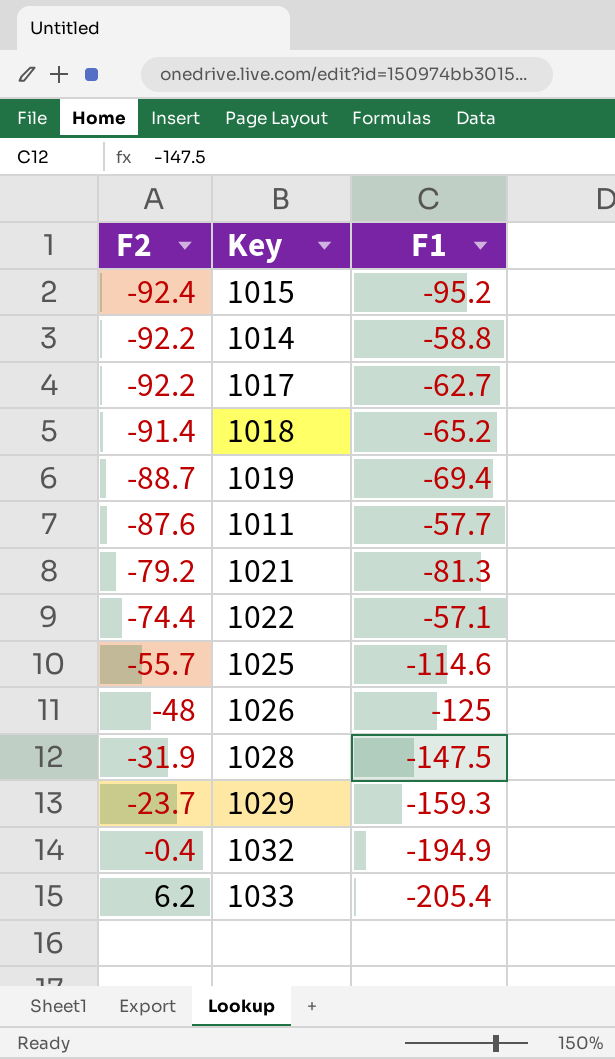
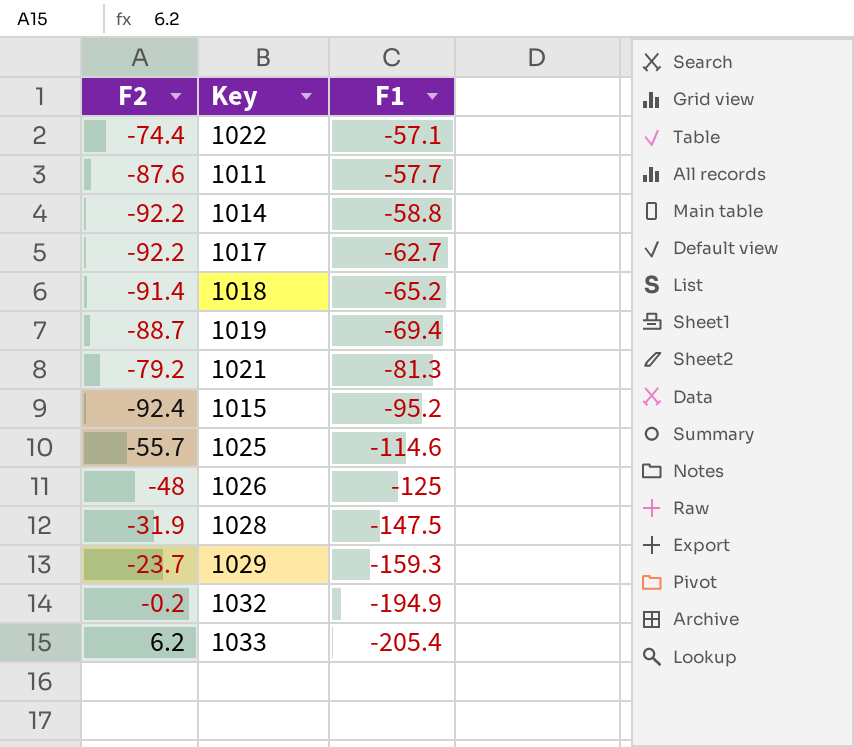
row order: F2 ascending -> F1 descending
1032 | F2: -0.4 -> -0.2

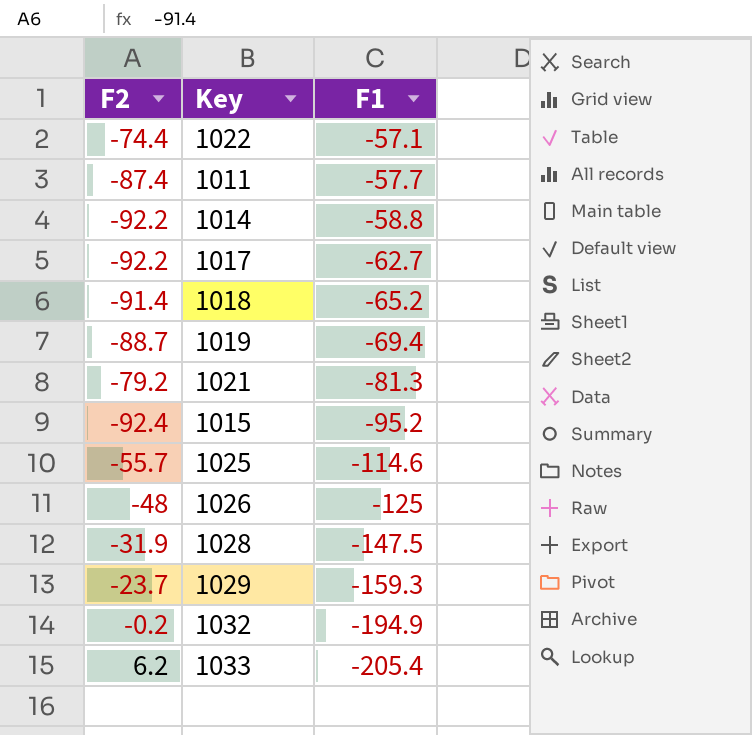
1011 | F2: -87.6 -> -87.4

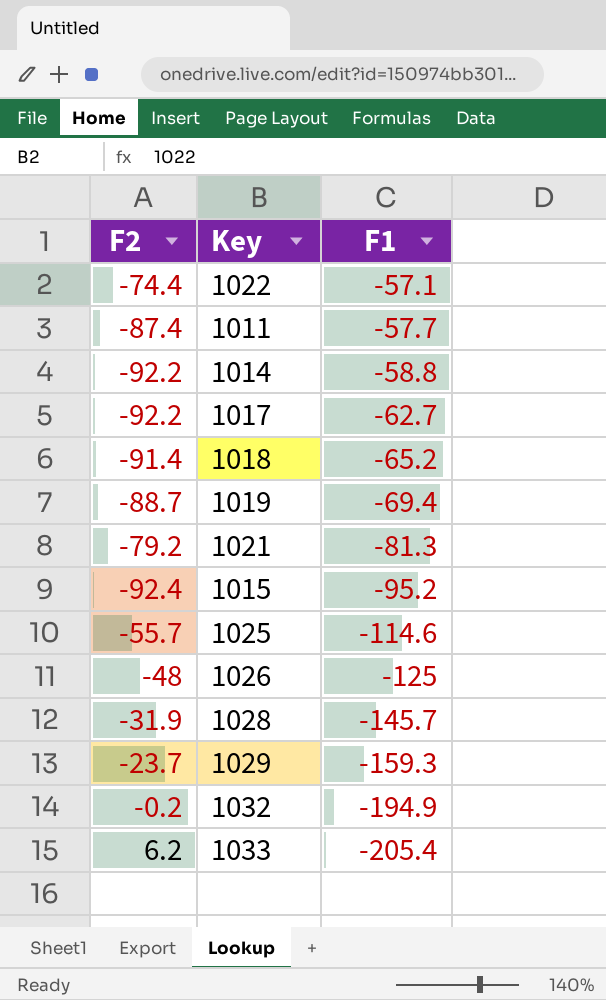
1028 | F1: -147.5 -> -145.7

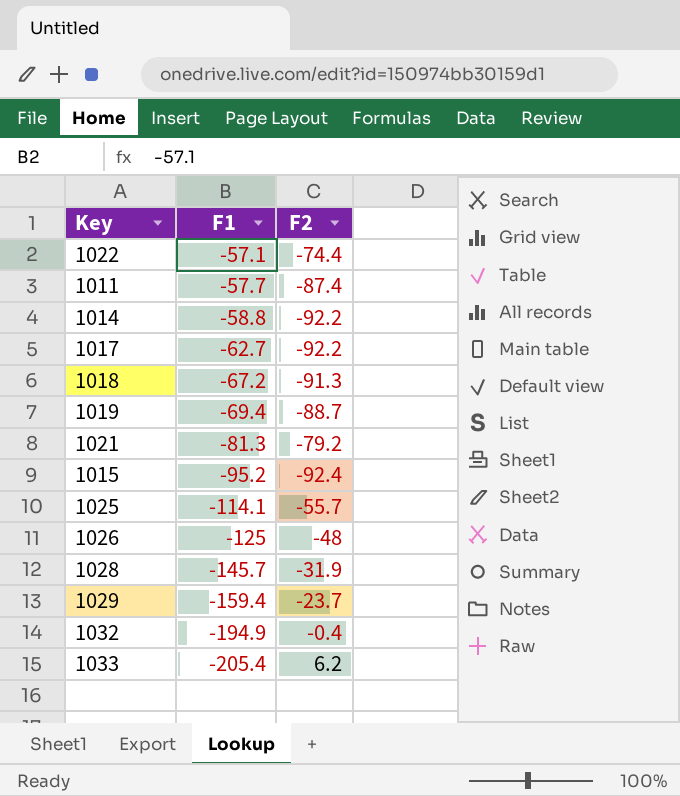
column F2 | position: 1 -> 3
1018 | F1: -65.2 -> -67.2
1018 | F2: -91.4 -> -91.3
1025 | F1: -114.6 -> -114.1
1029 | F1: -159.3 -> -159.4
1032 | F2: -0.2 -> -0.4

